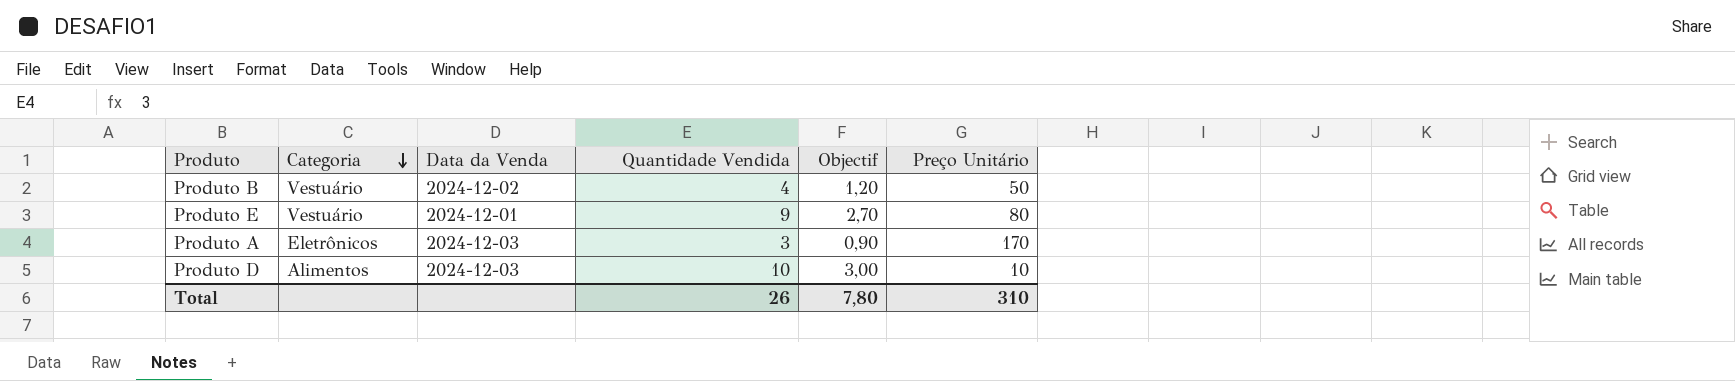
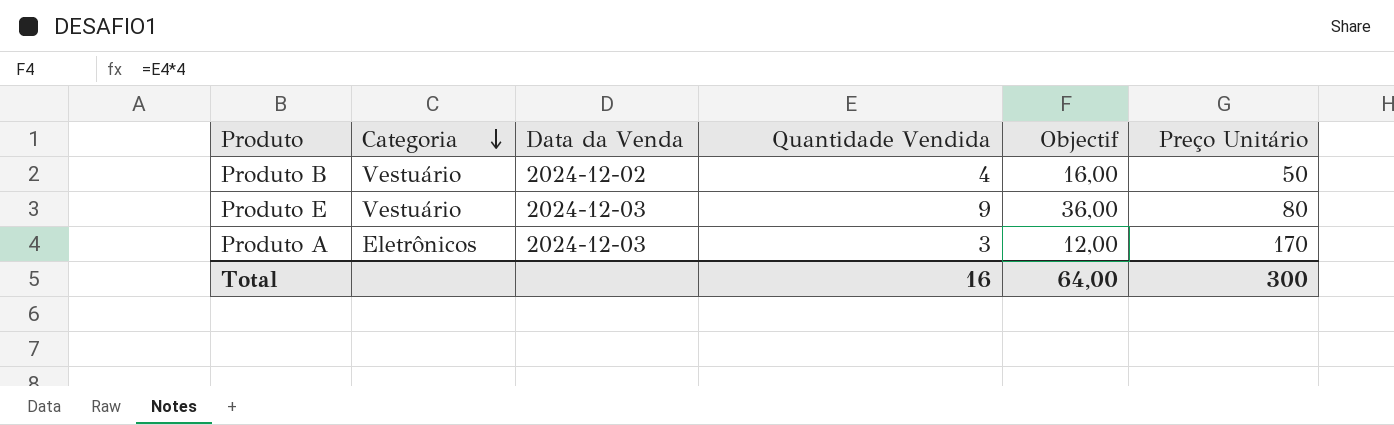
column Objectif | formula: [Quantidade Vendida] * 0,3 -> [Quantidade Vendida] * 4
row Produto D: Alimentos | 2024-12-03 | 10 | 3,00 | 10 -> none
Produto E | Data da Venda: 2024-12-01 -> 2024-12-03
Total | Quantidade Vendida: 26 -> 16
Total | Objectif: 7,80 -> 64,00
Total | Preço Unitário: 310 -> 300

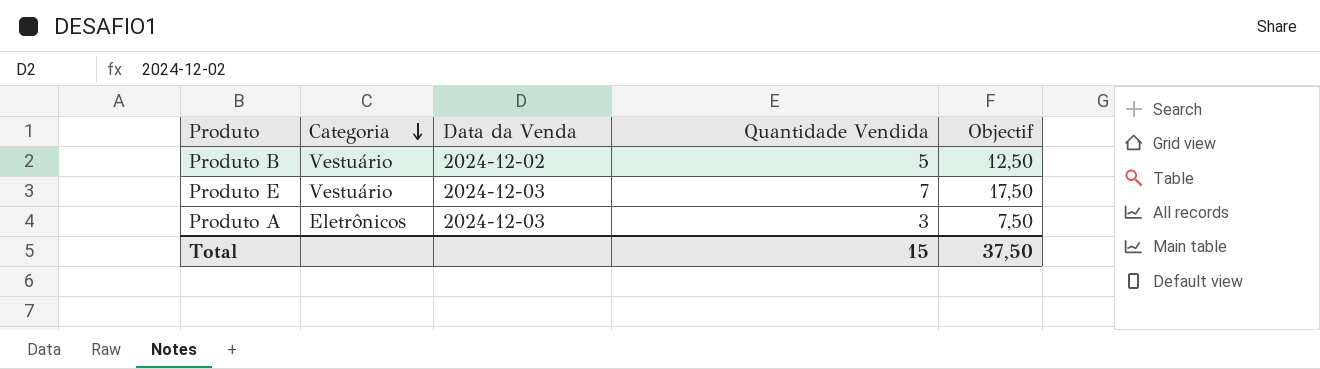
column Preço Unitário | position: 6 -> none
column Objectif | formula: [Quantidade Vendida] * 4 -> [Quantidade Vendida] * 2,5
Produto B | Quantidade Vendida: 4 -> 5
Produto E | Quantidade Vendida: 9 -> 7
Total | Quantidade Vendida: 16 -> 15
Total | Objectif: 64,00 -> 37,50

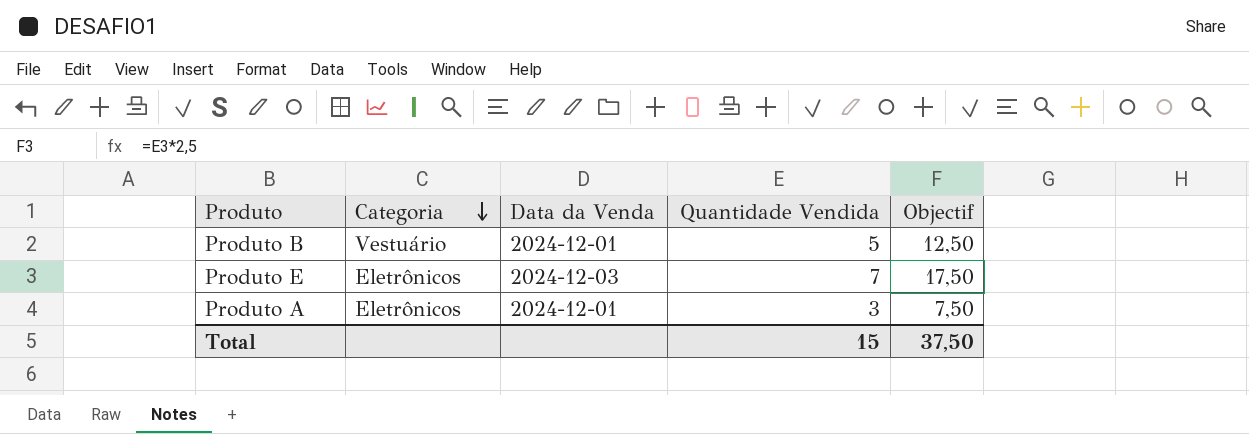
Produto B | Data da Venda: 2024-12-02 -> 2024-12-01
Produto E | Categoria: Vestuário -> Eletrônicos
Produto A | Data da Venda: 2024-12-03 -> 2024-12-01

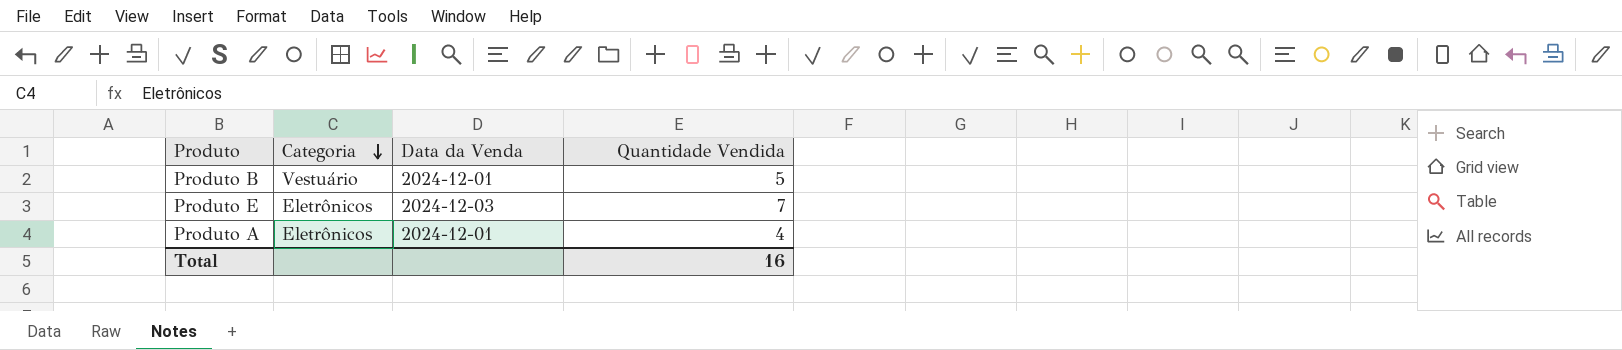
column Objectif | formula: [Quantidade Vendida] * 2,5 -> none
Produto A | Quantidade Vendida: 3 -> 4
Total | Quantidade Vendida: 15 -> 16

